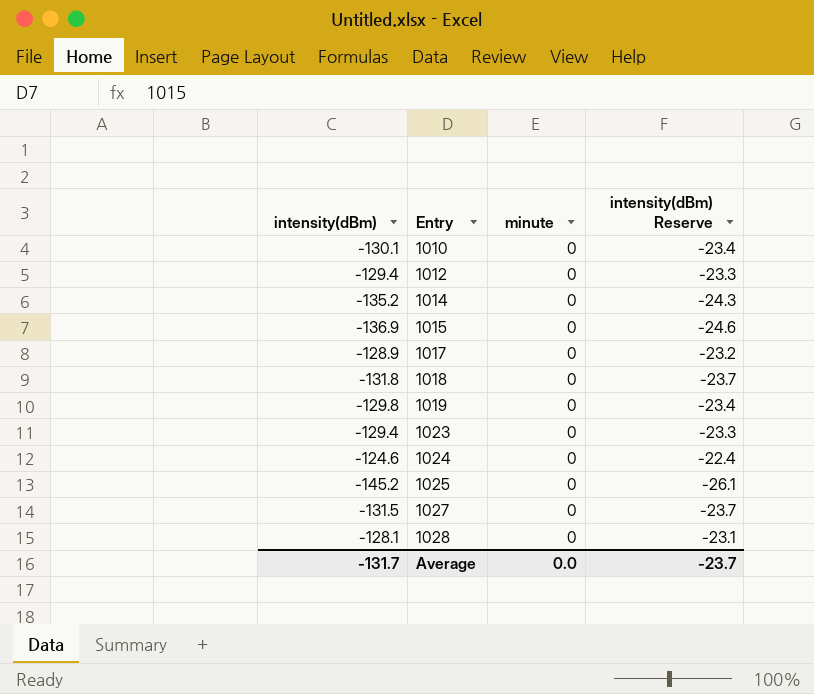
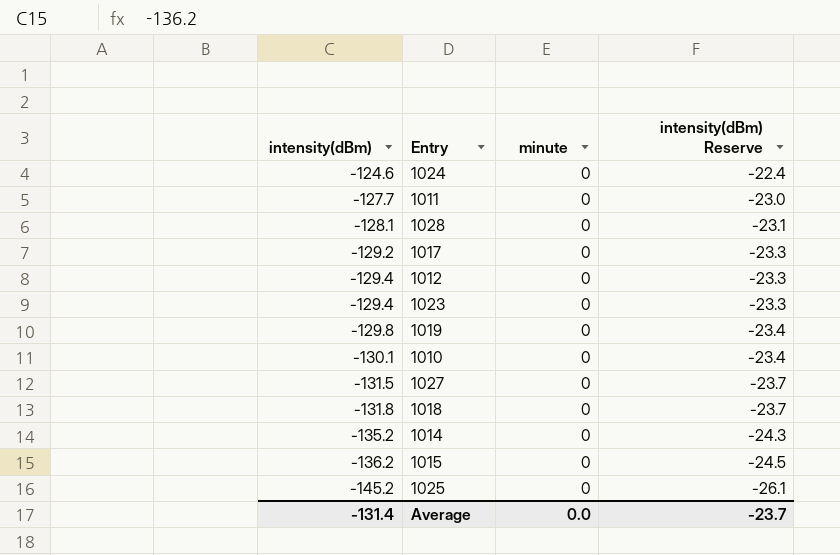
row order: Entry ascending -> intensity(dBm) descending
row 1011: none -> -127.7 | 0 | -23.0
1017 | intensity(dBm): -128.9 -> -129.2
1017 | intensity(dBm) Reserve: -23.2 -> -23.3
1015 | intensity(dBm): -136.9 -> -136.2
1015 | intensity(dBm) Reserve: -24.6 -> -24.5
Average | intensity(dBm): -131.7 -> -131.4

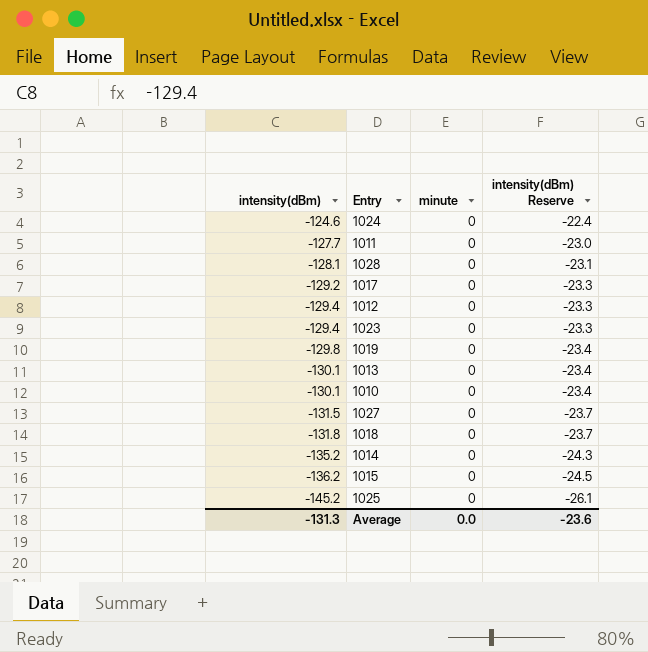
row 1013: none -> -130.1 | 0 | -23.4
Average | intensity(dBm): -131.4 -> -131.3
Average | intensity(dBm) Reserve: -23.7 -> -23.6

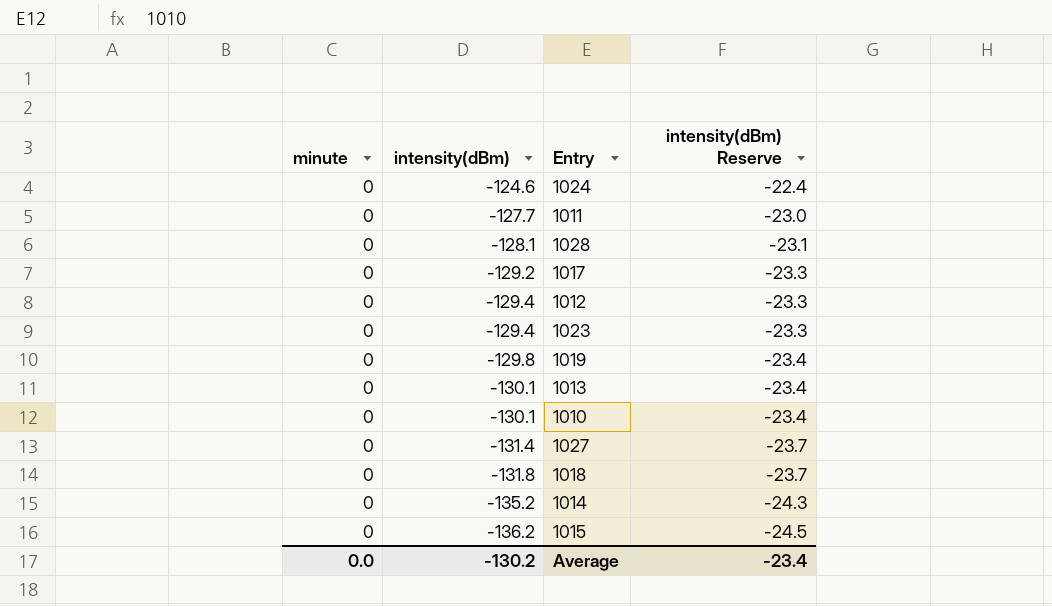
column minute | position: 3 -> 1
row 1025: -145.2 | 0 | -26.1 -> none
1027 | intensity(dBm): -131.5 -> -131.4
Average | intensity(dBm): -131.3 -> -130.2
Average | intensity(dBm) Reserve: -23.6 -> -23.4

